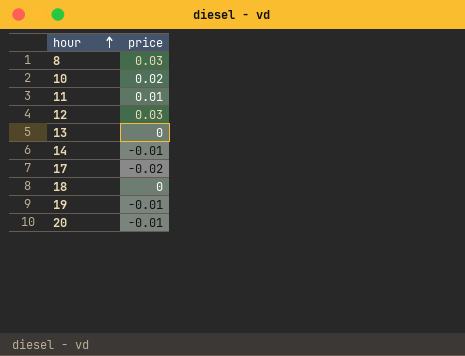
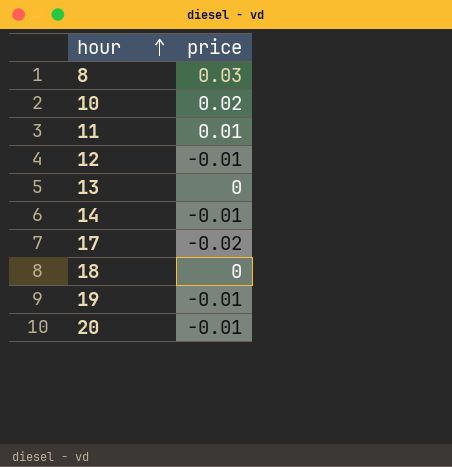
12 | price: 0.03 -> -0.01

